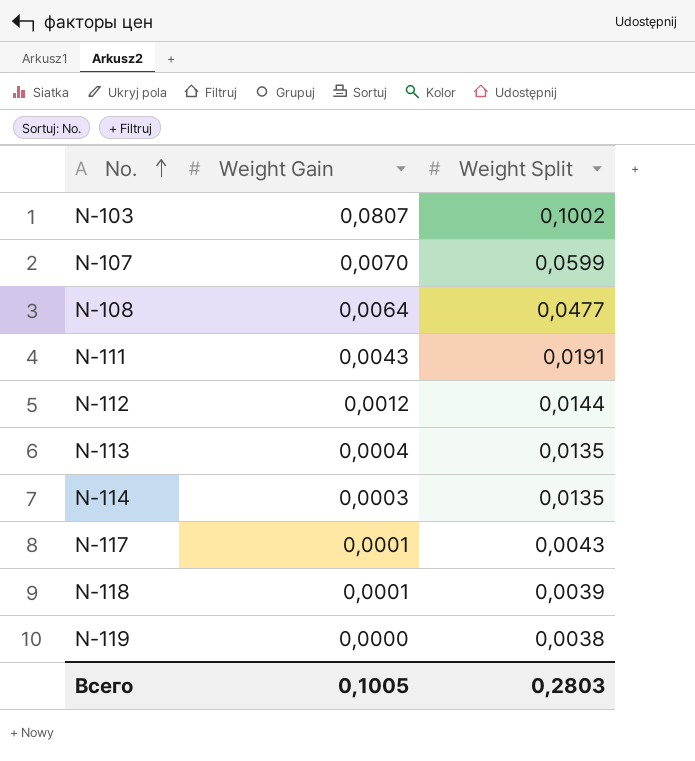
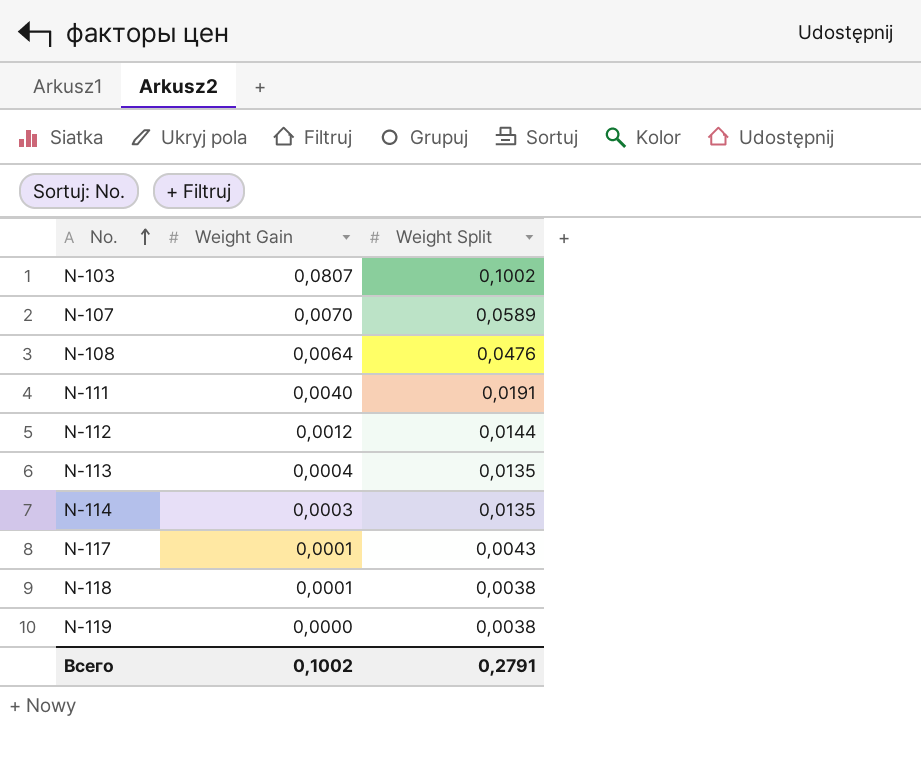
N-107 | Weight Split: 0,0599 -> 0,0589
N-108 | Weight Split: 0,0477 -> 0,0476
N-111 | Weight Gain: 0,0043 -> 0,0040
N-118 | Weight Split: 0,0039 -> 0,0038
Всего | Weight Gain: 0,1005 -> 0,1002
Всего | Weight Split: 0,2803 -> 0,2791

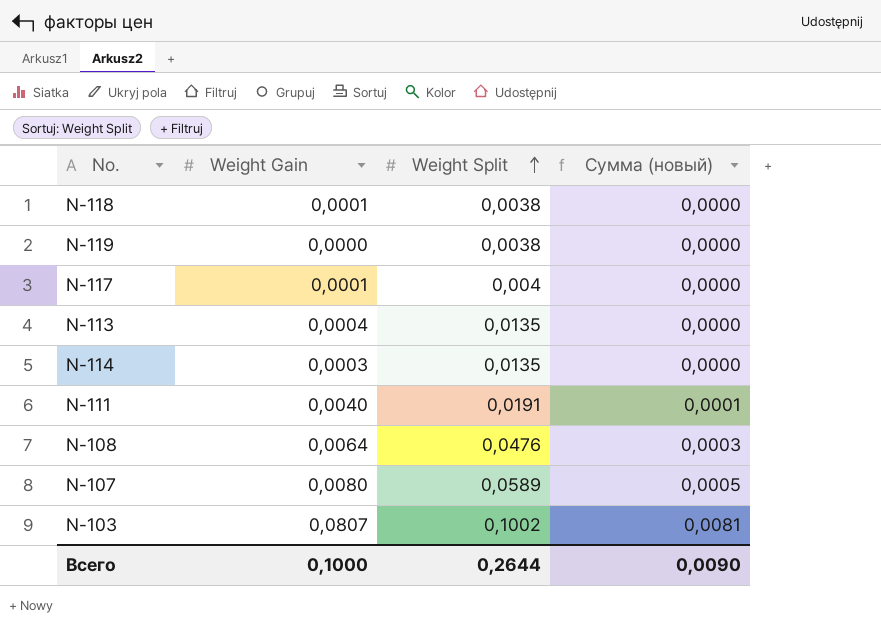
row order: No. ascending -> Weight Split ascending
column Сумма (новый) | formula: none -> [Weight Gain] * [Weight Split]
row N-112: 0,0012 | 0,0144 -> none
N-117 | Weight Split: 0,0043 -> 0,004
N-107 | Weight Gain: 0,0070 -> 0,0080
Всего | Weight Gain: 0,1002 -> 0,1000
Всего | Weight Split: 0,2791 -> 0,2644

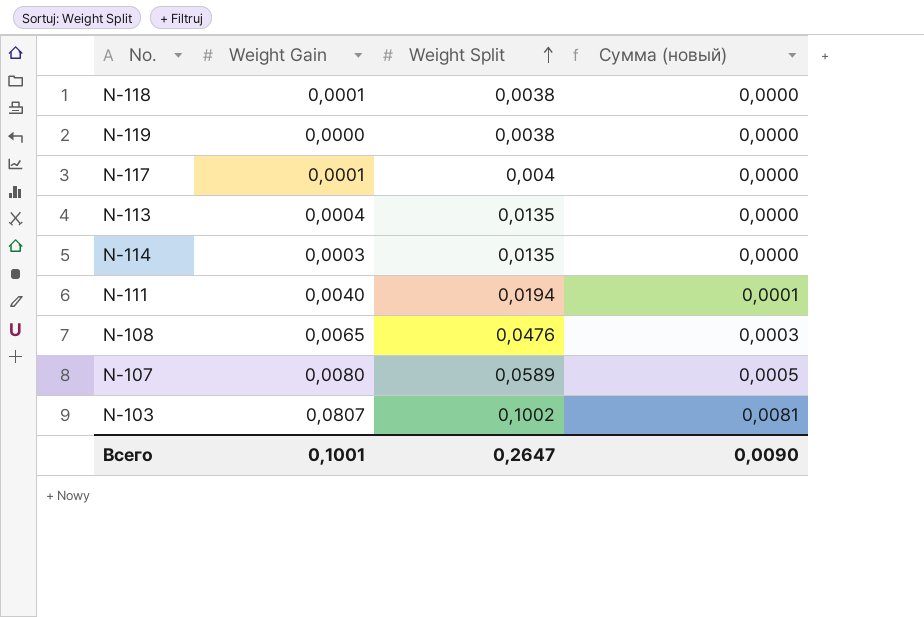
N-111 | Weight Split: 0,0191 -> 0,0194
N-108 | Weight Gain: 0,0064 -> 0,0065
Всего | Weight Gain: 0,1000 -> 0,1001
Всего | Weight Split: 0,2644 -> 0,2647

